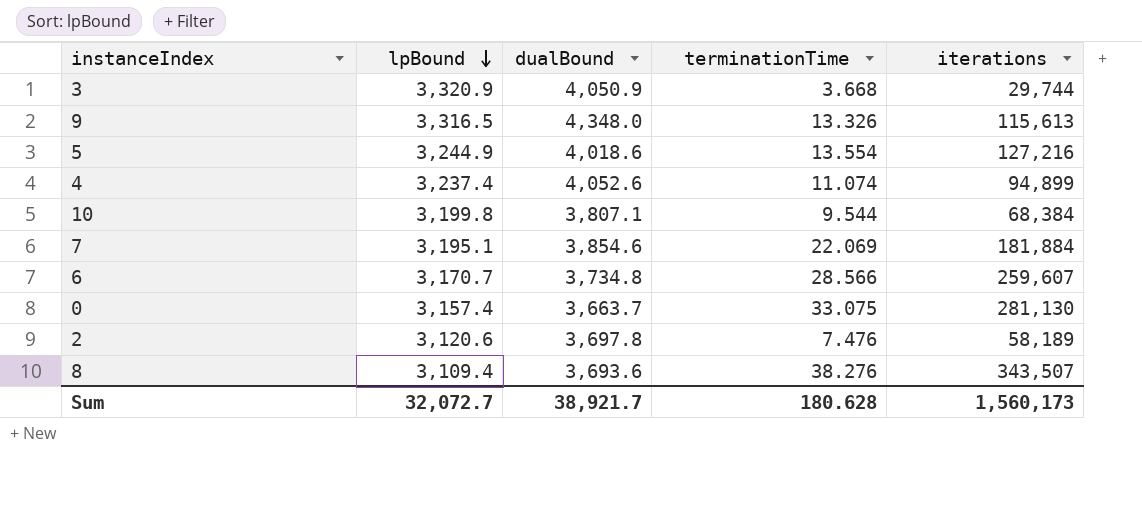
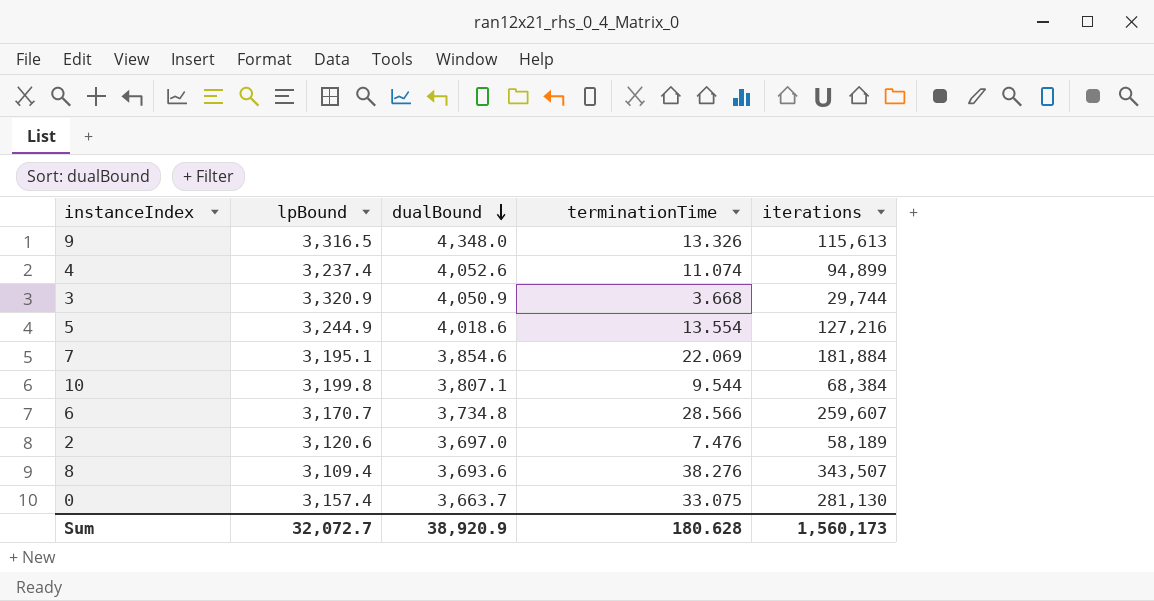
row order: lpBound descending -> dualBound descending
2 | dualBound: 3,697.8 -> 3,697.0
Sum | dualBound: 38,921.7 -> 38,920.9

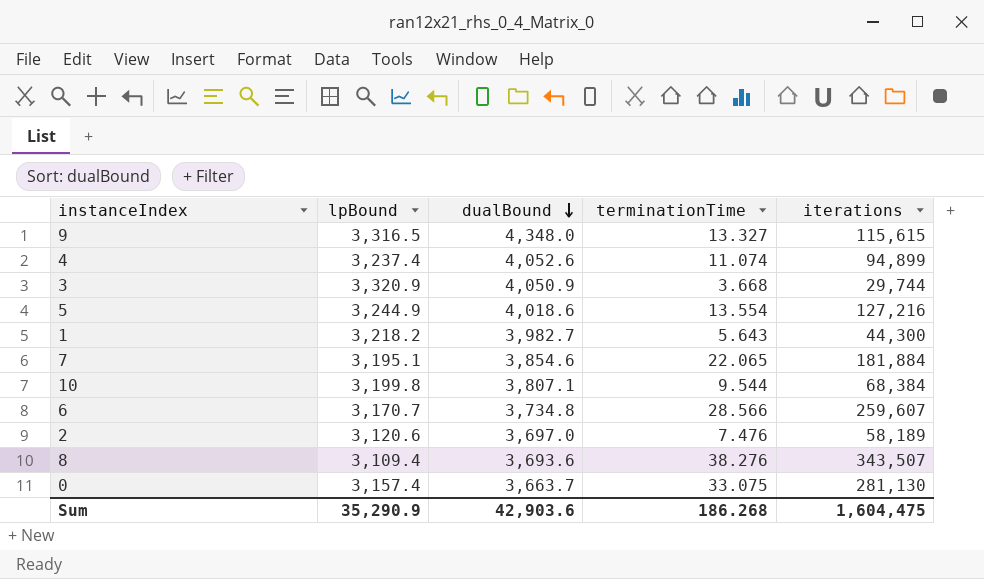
9 | terminationTime: 13.326 -> 13.327
9 | iterations: 115,613 -> 115,615
row 1: none -> 3,218.2 | 3,982.7 | 5.643 | 44,300
7 | terminationTime: 22.069 -> 22.065
Sum | lpBound: 32,072.7 -> 35,290.9
Sum | dualBound: 38,920.9 -> 42,903.6
Sum | terminationTime: 180.628 -> 186.268
Sum | iterations: 1,560,173 -> 1,604,475

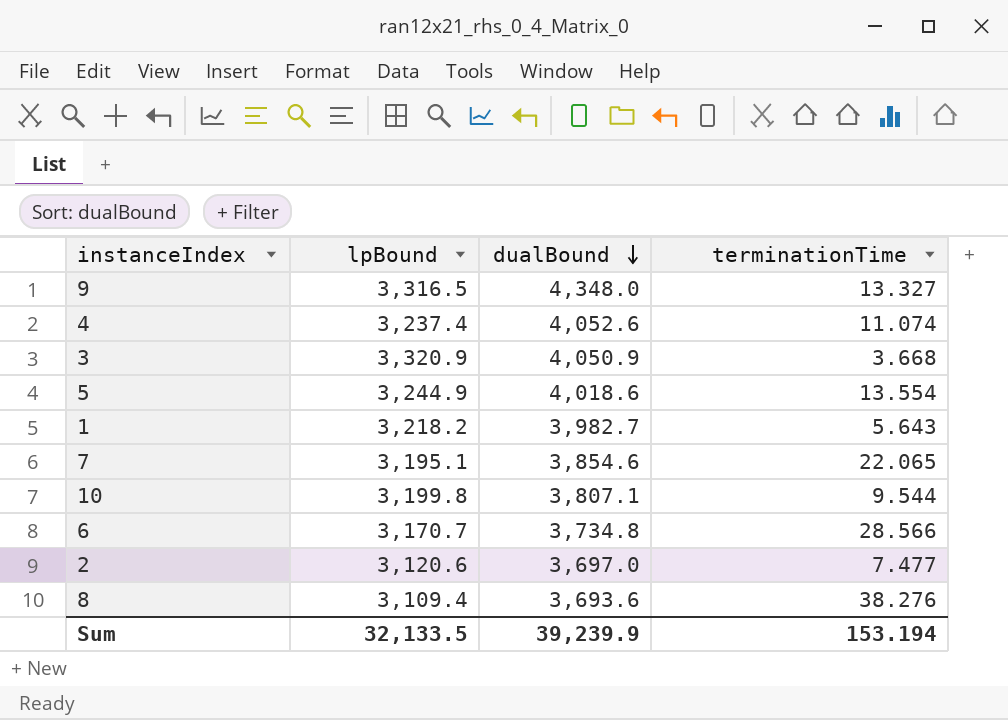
column iterations | position: 5 -> none
row 0: 3,157.4 | 3,663.7 | 33.075 | 281,130 -> none
2 | terminationTime: 7.476 -> 7.477
Sum | lpBound: 35,290.9 -> 32,133.5
Sum | dualBound: 42,903.6 -> 39,239.9
Sum | terminationTime: 186.268 -> 153.194

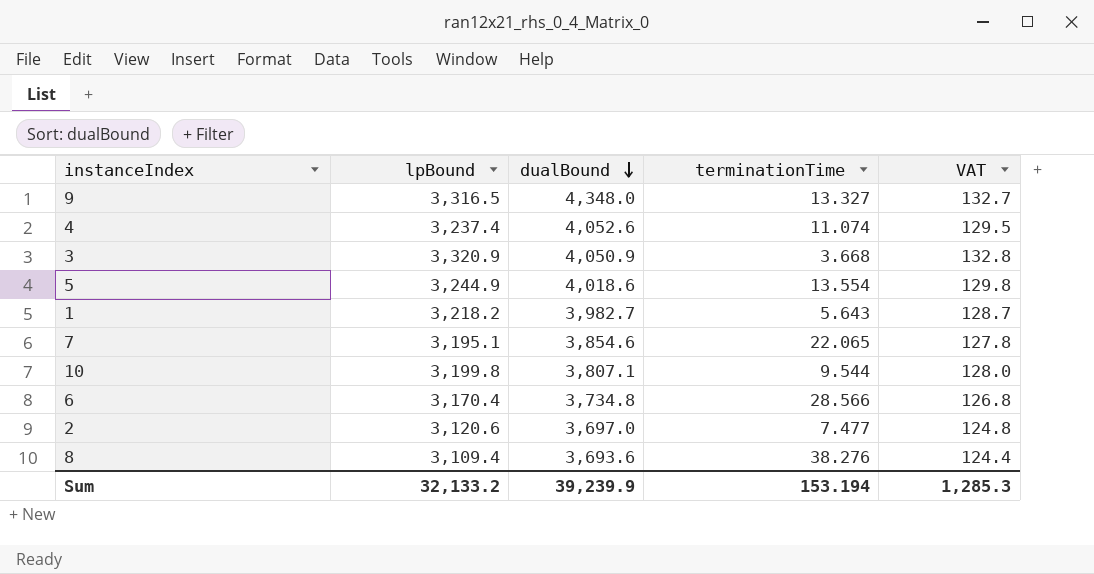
column VAT | formula: none -> [lpBound] * 0.04
6 | lpBound: 3,170.7 -> 3,170.4
Sum | lpBound: 32,133.5 -> 32,133.2

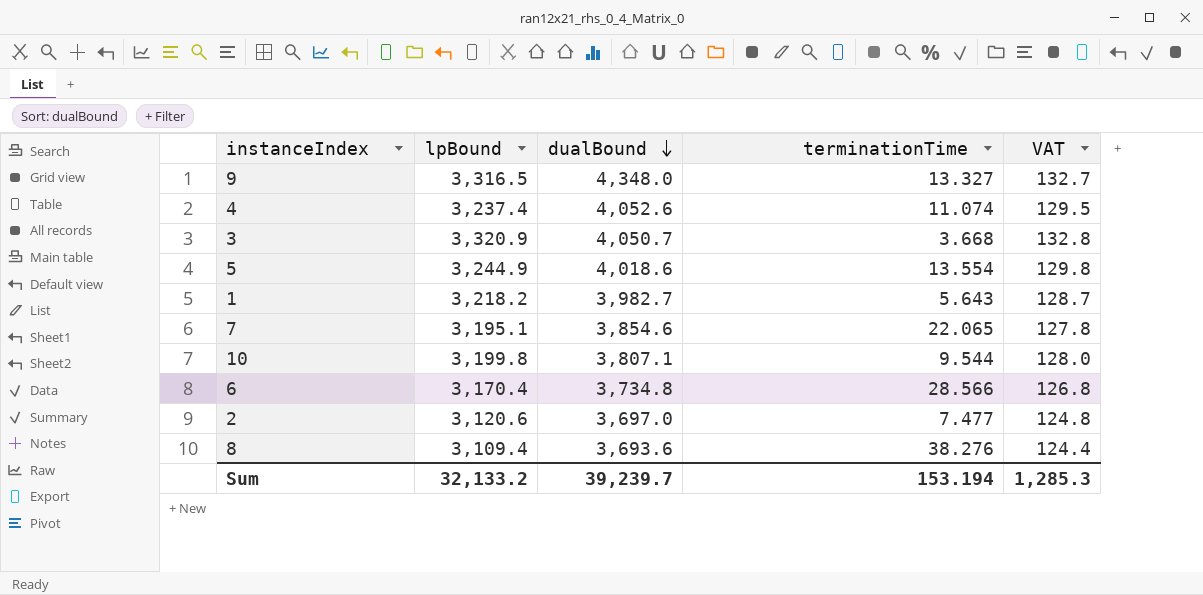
3 | dualBound: 4,050.9 -> 4,050.7
Sum | dualBound: 39,239.9 -> 39,239.7

